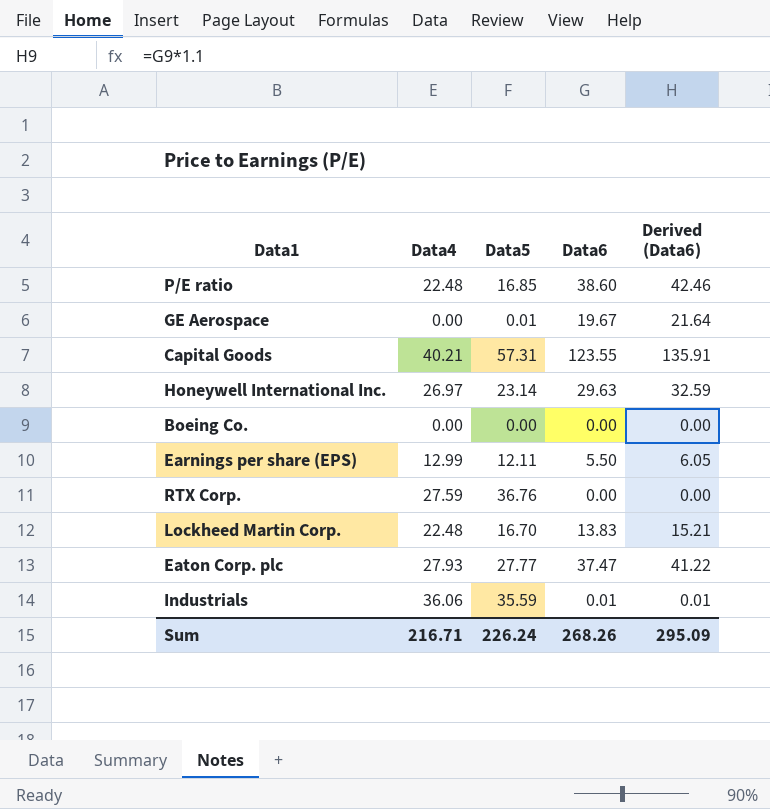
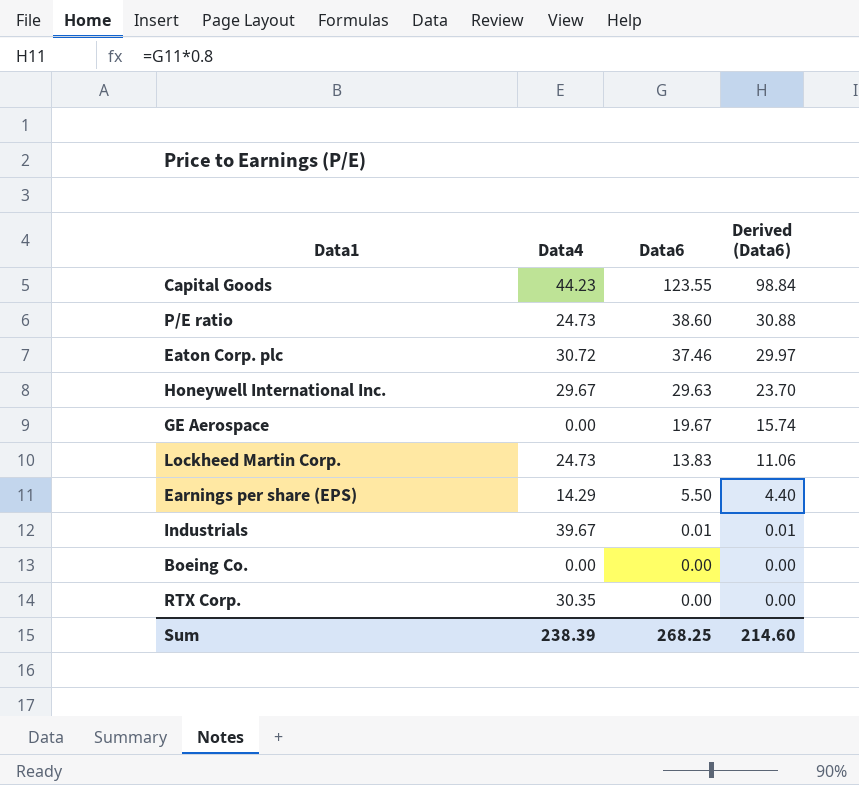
row order: none -> Data6 descending
column Data5 | position: 3 -> none
column Derived (Data6) | formula: [Data6] * 1.1 -> [Data6] * 0.8
Capital Goods | Data4: 40.21 -> 44.23
P/E ratio | Data4: 22.48 -> 24.73
Eaton Corp. plc | Data4: 27.93 -> 30.72
Eaton Corp. plc | Data6: 37.47 -> 37.46
Honeywell International Inc. | Data4: 26.97 -> 29.67
Lockheed Martin Corp. | Data4: 22.48 -> 24.73
Earnings per share (EPS) | Data4: 12.99 -> 14.29
Industrials | Data4: 36.06 -> 39.67
RTX Corp. | Data4: 27.59 -> 30.35
Sum | Data4: 216.71 -> 238.39
Sum | Data6: 268.26 -> 268.25
Sum | Derived (Data6): 295.09 -> 214.60

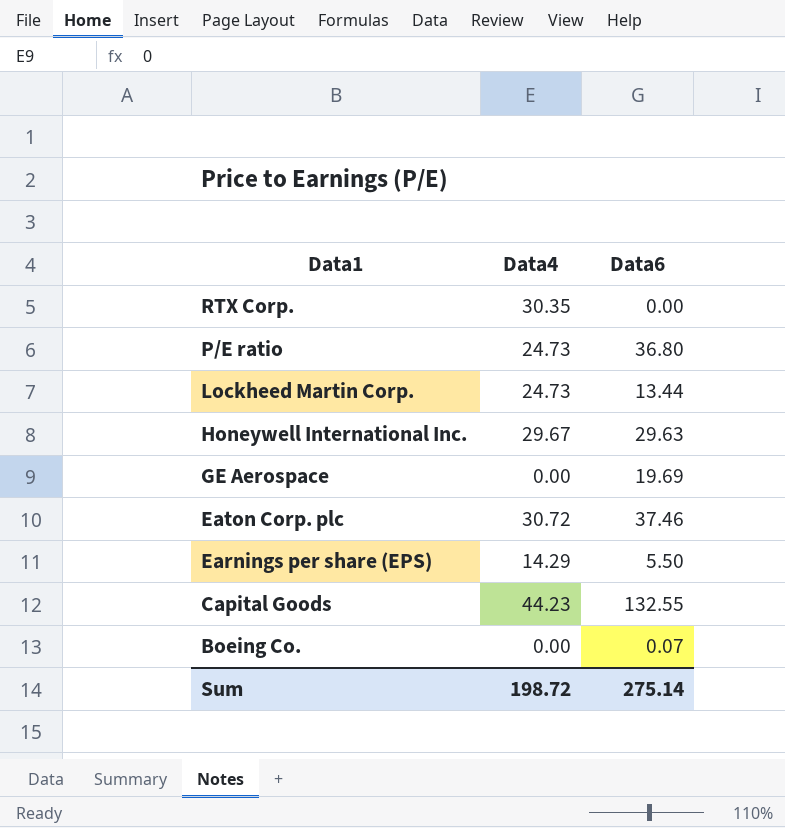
row order: Data6 descending -> Data1 descending
column Derived (Data6) | formula: [Data6] * 0.8 -> none
row Industrials: 39.67 | 0.01 | 0.01 -> none
P/E ratio | Data6: 38.60 -> 36.80
Lockheed Martin Corp. | Data6: 13.83 -> 13.44
GE Aerospace | Data6: 19.67 -> 19.69
Capital Goods | Data6: 123.55 -> 132.55
Boeing Co. | Data6: 0.00 -> 0.07
Sum | Data4: 238.39 -> 198.72
Sum | Data6: 268.25 -> 275.14

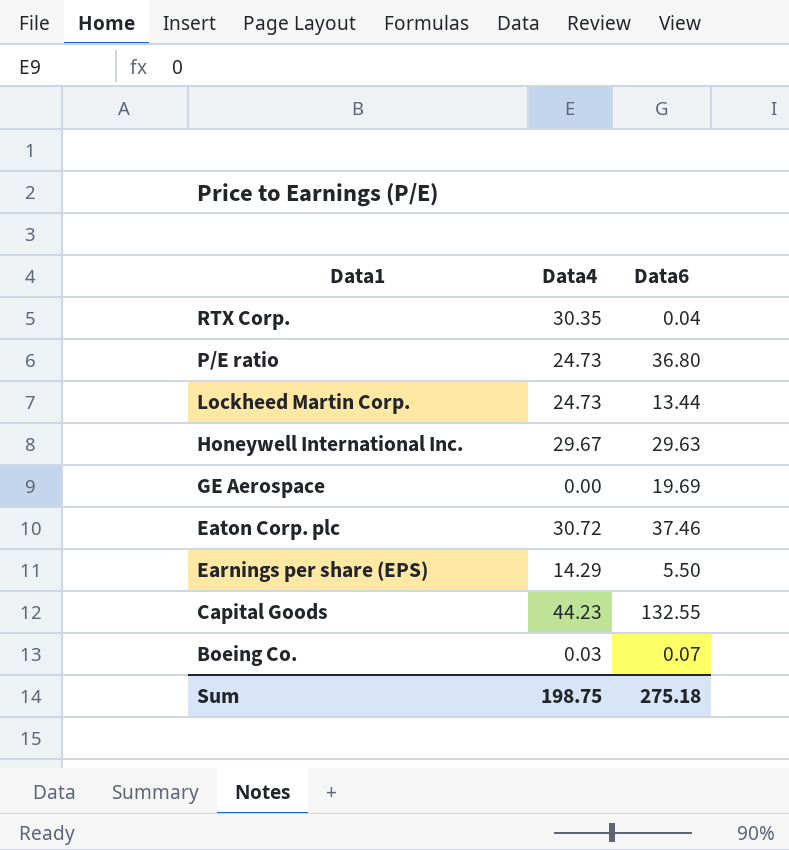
RTX Corp. | Data6: 0.00 -> 0.04
Boeing Co. | Data4: 0.00 -> 0.03
Sum | Data4: 198.72 -> 198.75
Sum | Data6: 275.14 -> 275.18

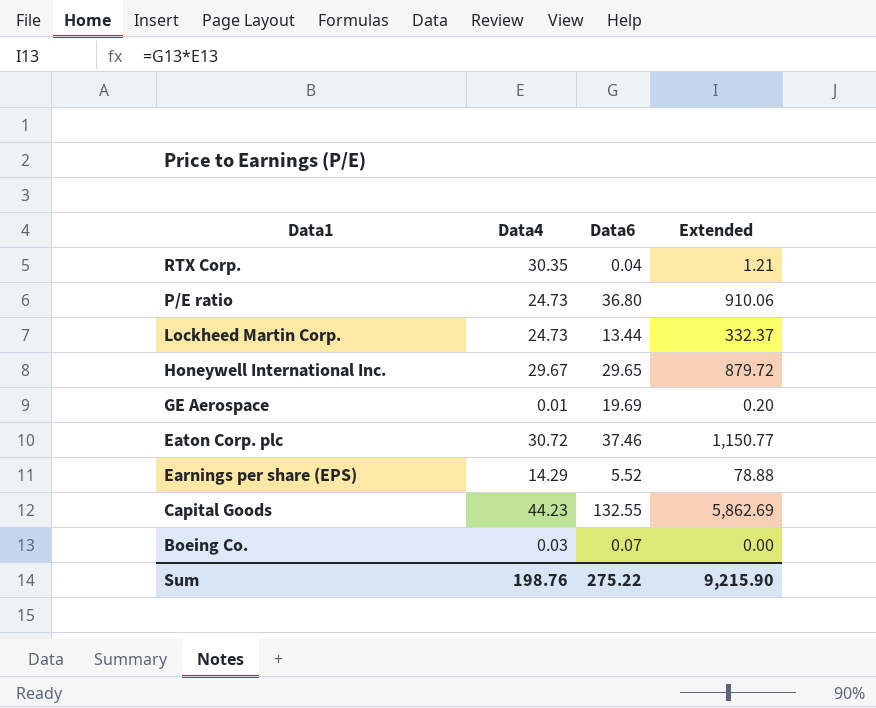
column Extended | formula: none -> [Data4] * [Data6]
Honeywell International Inc. | Data6: 29.63 -> 29.65
GE Aerospace | Data4: 0.00 -> 0.01
Earnings per share (EPS) | Data6: 5.50 -> 5.52
Sum | Data4: 198.75 -> 198.76
Sum | Data6: 275.18 -> 275.22

